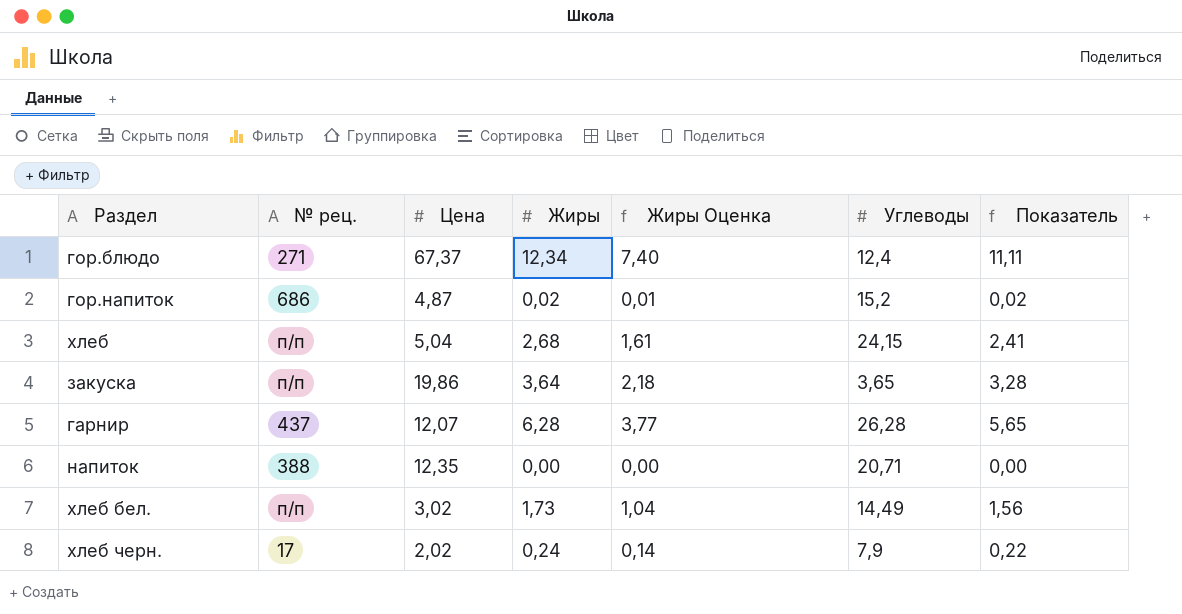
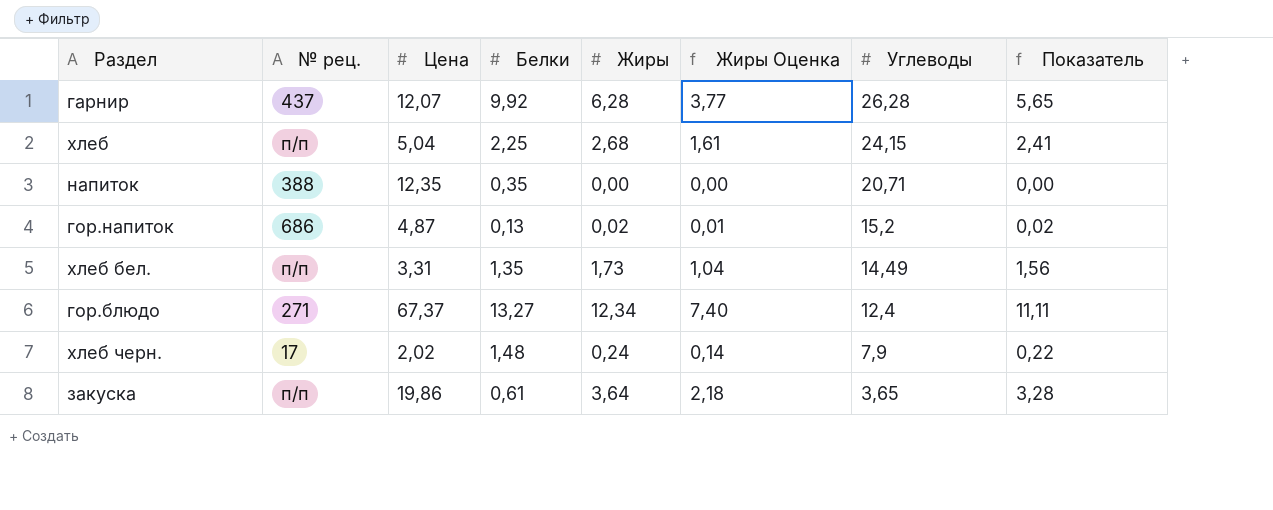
row order: none -> Углеводы descending
column Белки | position: none -> 4
хлеб бел. | Цена: 3,02 -> 3,31

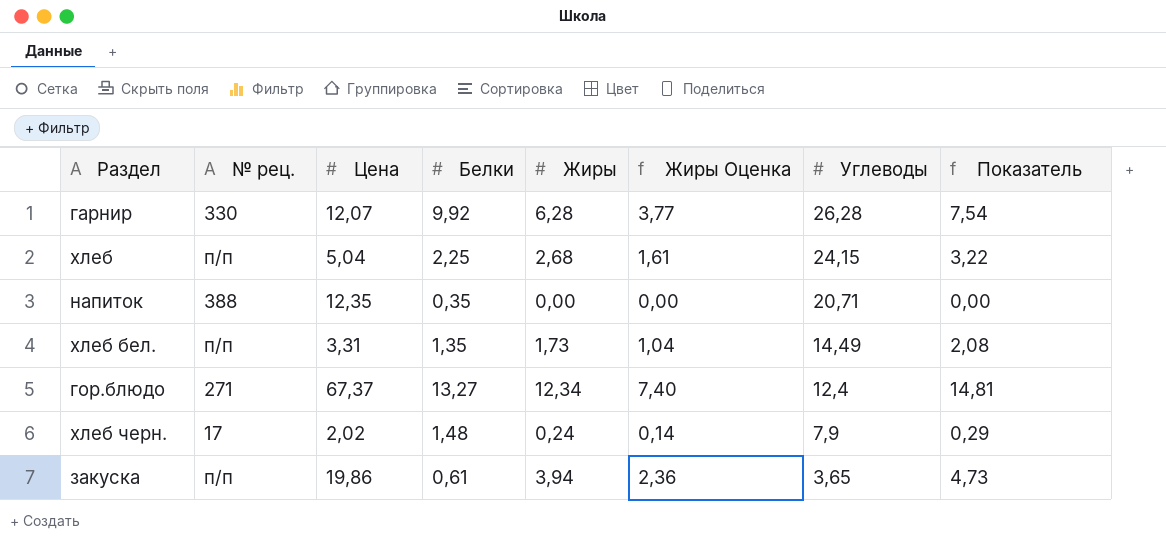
column Показатель | formula: [Жиры] * 0,9 -> [Жиры] * 1,2
row гор.напиток: 686 | 4,87 | 0,13 | 0,02 | 0,01 | 15,2 | 0,02 -> none
гарнир | № рец.: 437 -> 330
закуска | Жиры: 3,64 -> 3,94
закуска | Жиры Оценка: 2,18 -> 2,36

